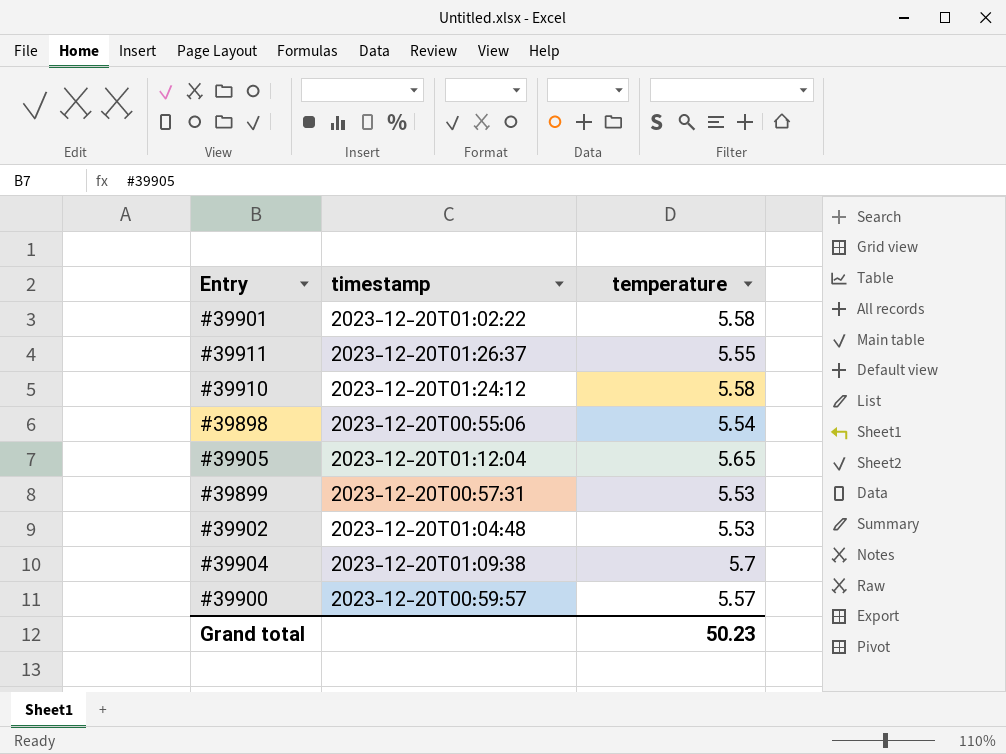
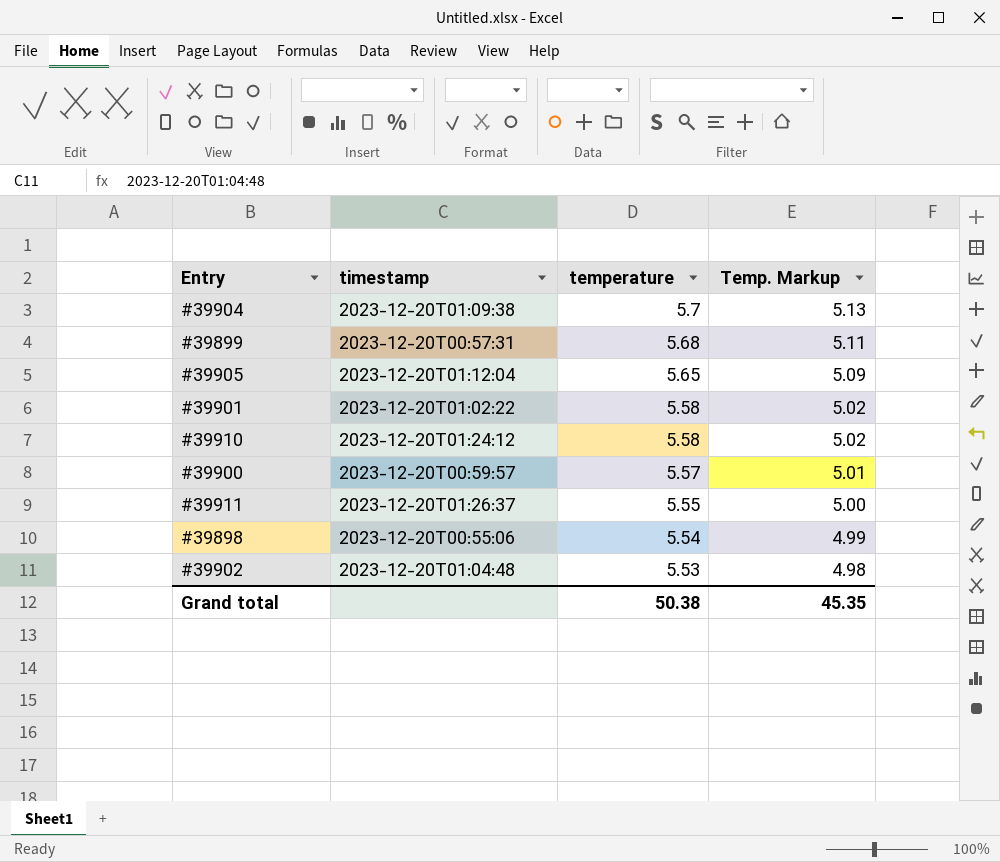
row order: none -> temperature descending
column Temp. Markup | formula: none -> [temperature] * 0.9
#39899 | temperature: 5.53 -> 5.68
Grand total | temperature: 50.23 -> 50.38

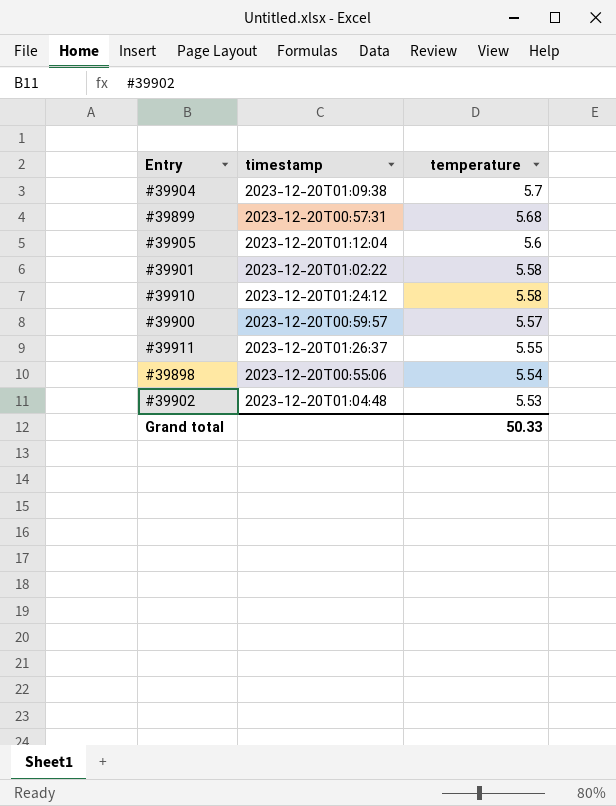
column Temp. Markup | formula: [temperature] * 0.9 -> none
#39905 | temperature: 5.65 -> 5.6
Grand total | temperature: 50.38 -> 50.33

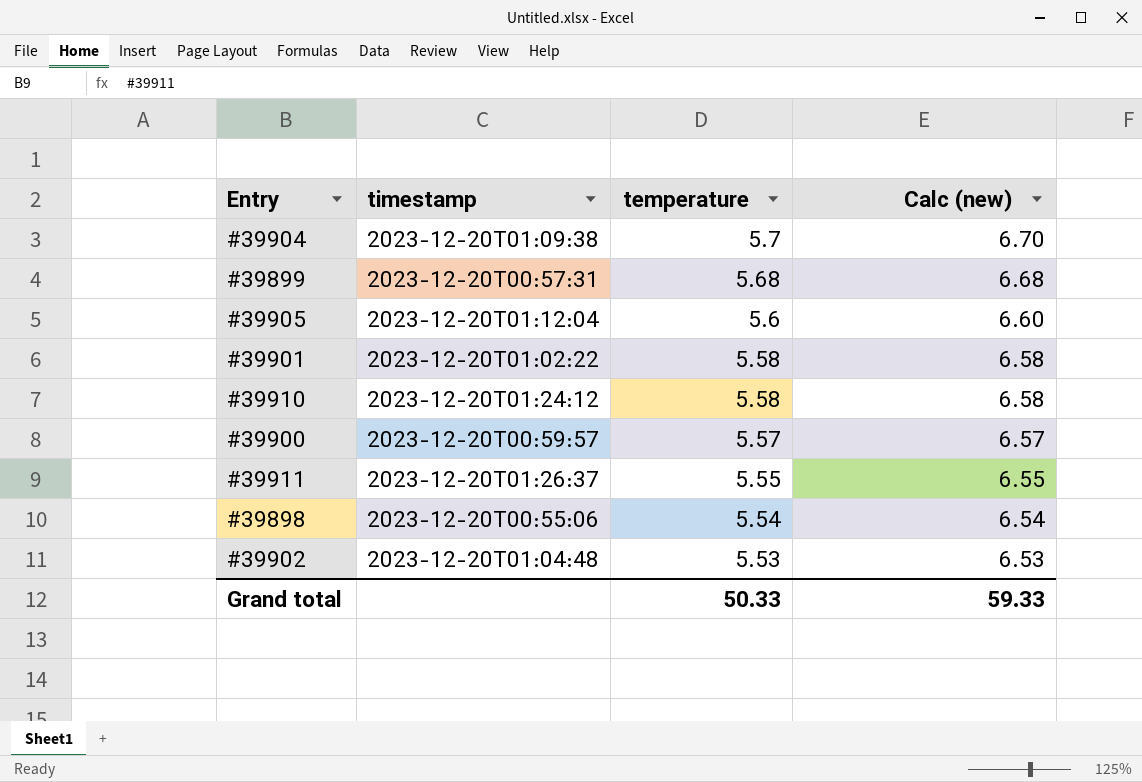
column Calc (new) | formula: none -> [temperature] + 1

